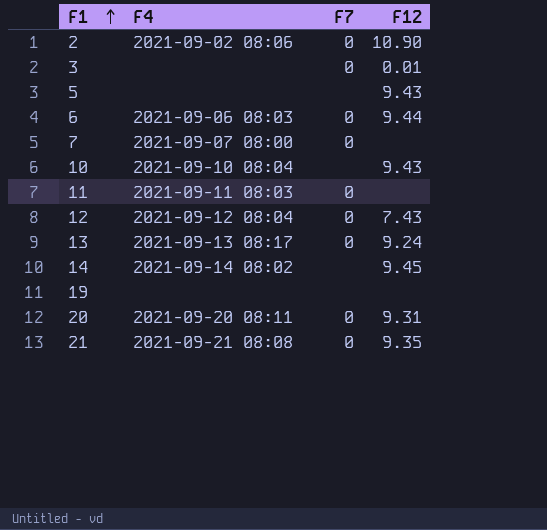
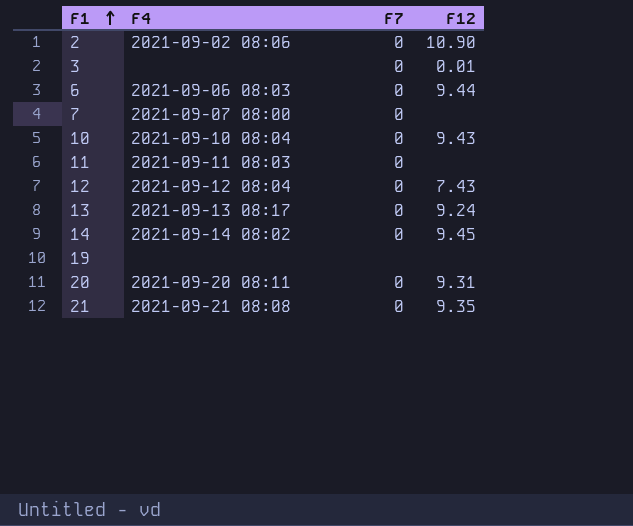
row 5: none | none | 9.43 -> none
10 | F7: none -> 0
14 | F7: none -> 0

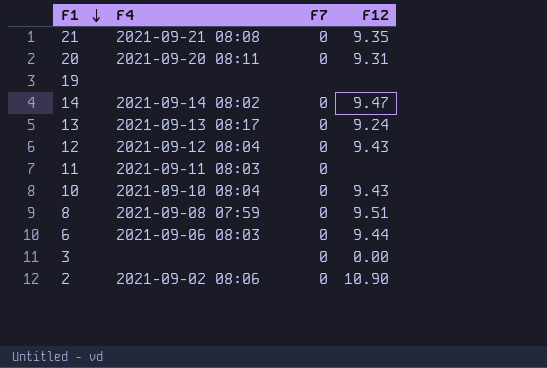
row order: F1 ascending -> F1 descending
row 7: 2021-09-07 08:00 | 0 | none -> none
14 | F12: 9.45 -> 9.47
12 | F12: 7.43 -> 9.43
row 8: none -> 2021-09-08 07:59 | 0 | 9.51
3 | F12: 0.01 -> 0.00

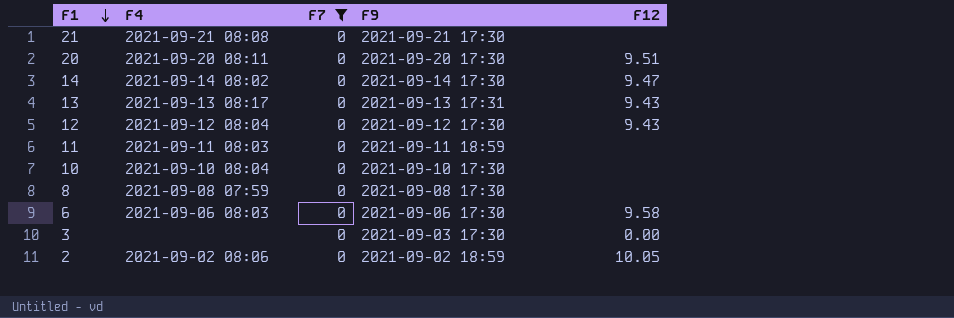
filter: none -> F7 = 0
column F9 | position: none -> 4
21 | F12: 9.35 -> none
20 | F12: 9.31 -> 9.51
13 | F12: 9.24 -> 9.43
10 | F12: 9.43 -> none
8 | F12: 9.51 -> none
6 | F12: 9.44 -> 9.58
2 | F12: 10.90 -> 10.05

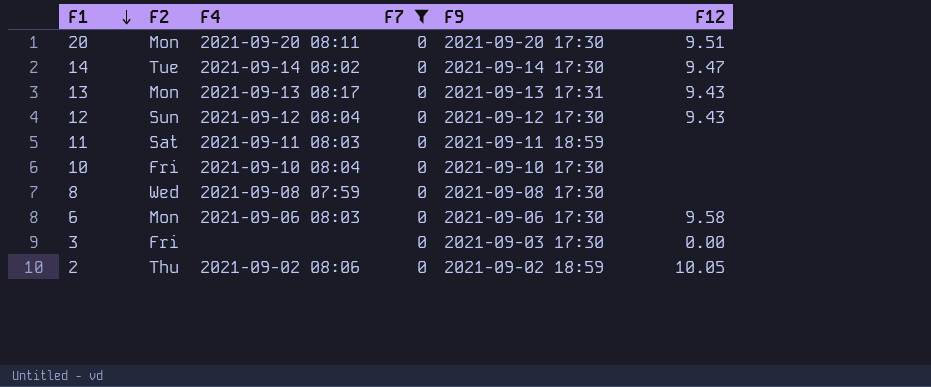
column F2 | position: none -> 2
row 21: 2021-09-21 08:08 | 0 | 2021-09-21 17:30 | none -> none

